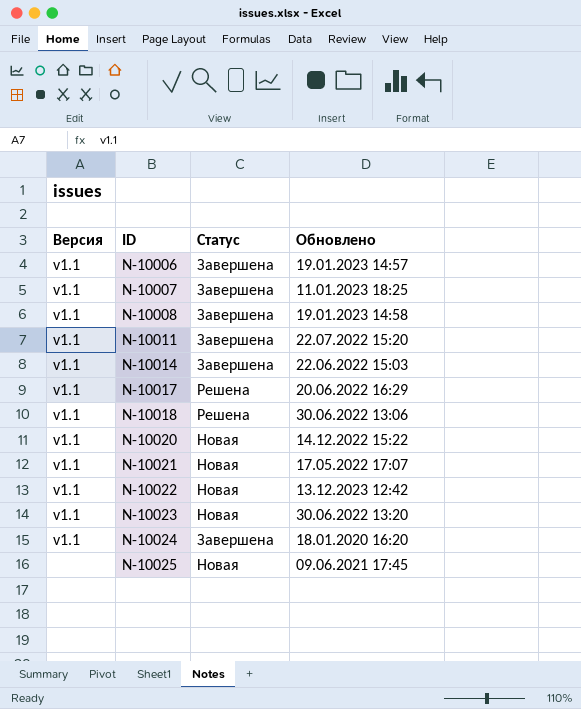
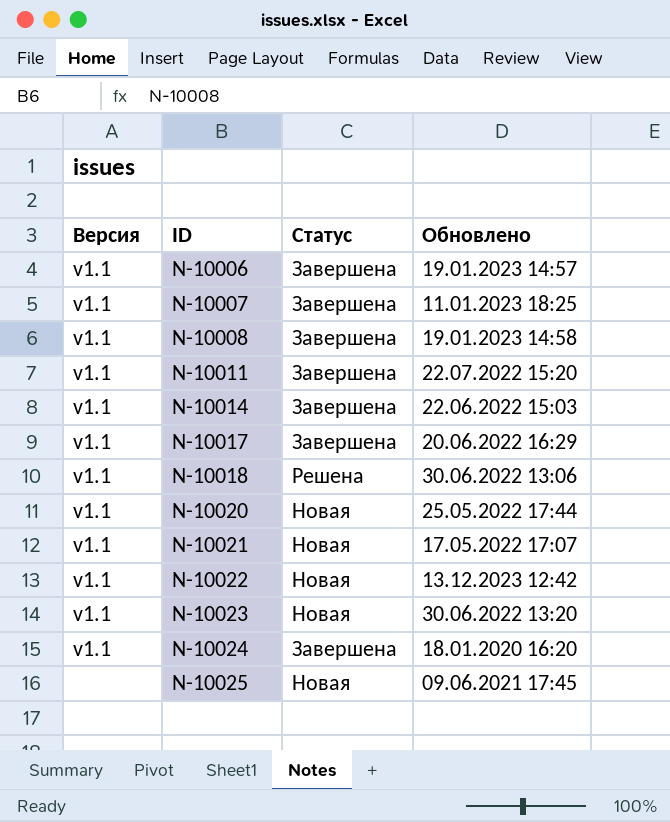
N-10017 | Статус: Решена -> Завершена
N-10020 | Обновлено: 14.12.2022 15:22 -> 25.05.2022 17:44

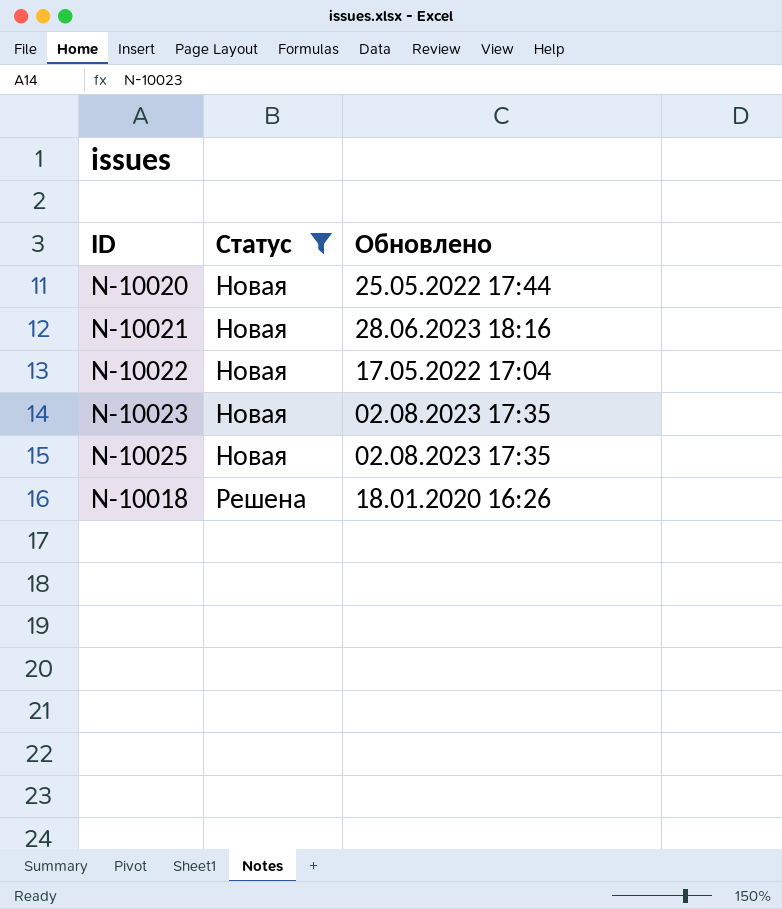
filter: none -> Статус != Завершена
row order: ID ascending -> Статус ascending
column Версия | position: 1 -> none
N-10021 | Обновлено: 17.05.2022 17:07 -> 28.06.2023 18:16
N-10022 | Обновлено: 13.12.2023 12:42 -> 17.05.2022 17:04
N-10023 | Обновлено: 30.06.2022 13:20 -> 02.08.2023 17:35
N-10025 | Обновлено: 09.06.2021 17:45 -> 02.08.2023 17:35
N-10018 | Обновлено: 30.06.2022 13:06 -> 18.01.2020 16:26

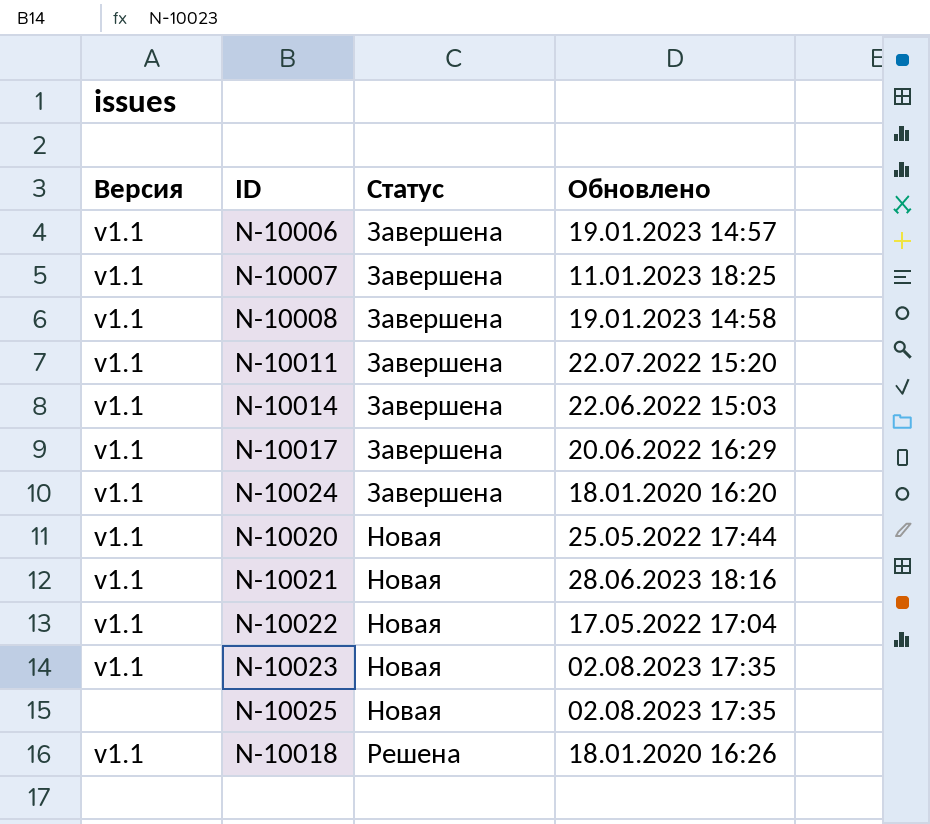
filter: Статус != Завершена -> none
column Версия | position: none -> 1

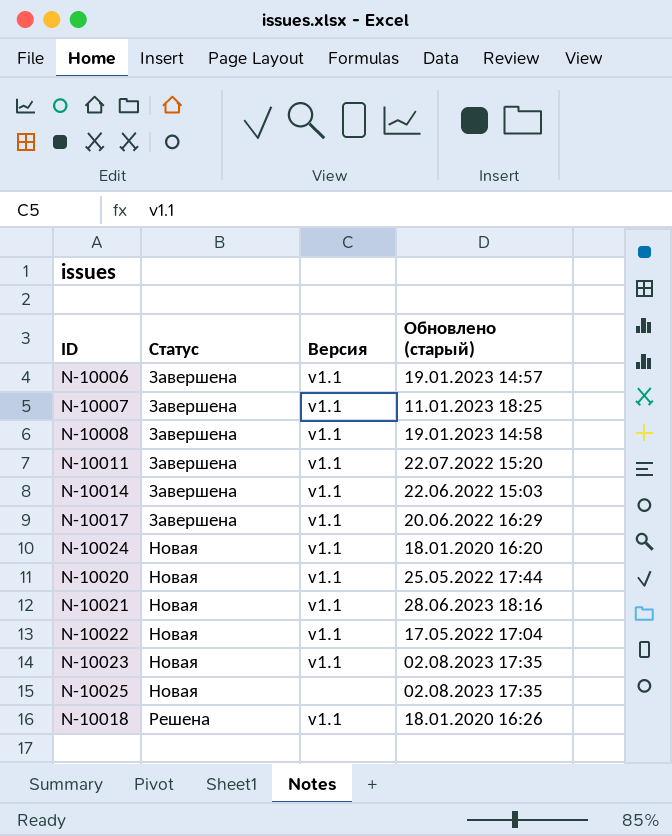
column Версия | position: 1 -> 3
column name: Обновлено -> Обновлено (старый)
N-10024 | Статус: Завершена -> Новая

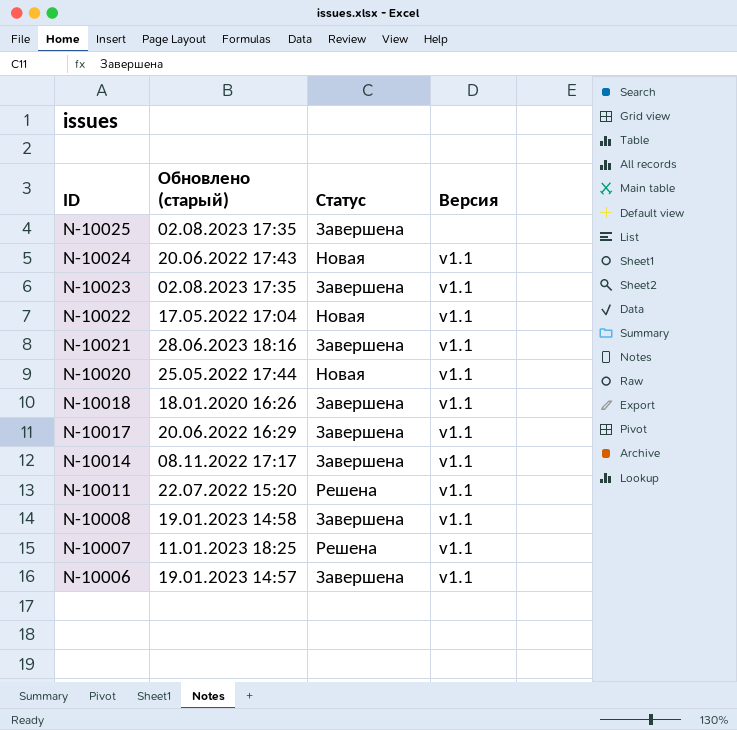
row order: Статус ascending -> ID descending
column Обновлено (старый) | position: 4 -> 2
N-10025 | Статус: Новая -> Завершена
N-10024 | Обновлено (старый): 18.01.2020 16:20 -> 20.06.2022 17:43
N-10023 | Статус: Новая -> Завершена
N-10021 | Статус: Новая -> Завершена
N-10018 | Статус: Решена -> Завершена
N-10014 | Обновлено (старый): 22.06.2022 15:03 -> 08.11.2022 17:17
N-10011 | Статус: Завершена -> Решена
N-10007 | Статус: Завершена -> Решена

